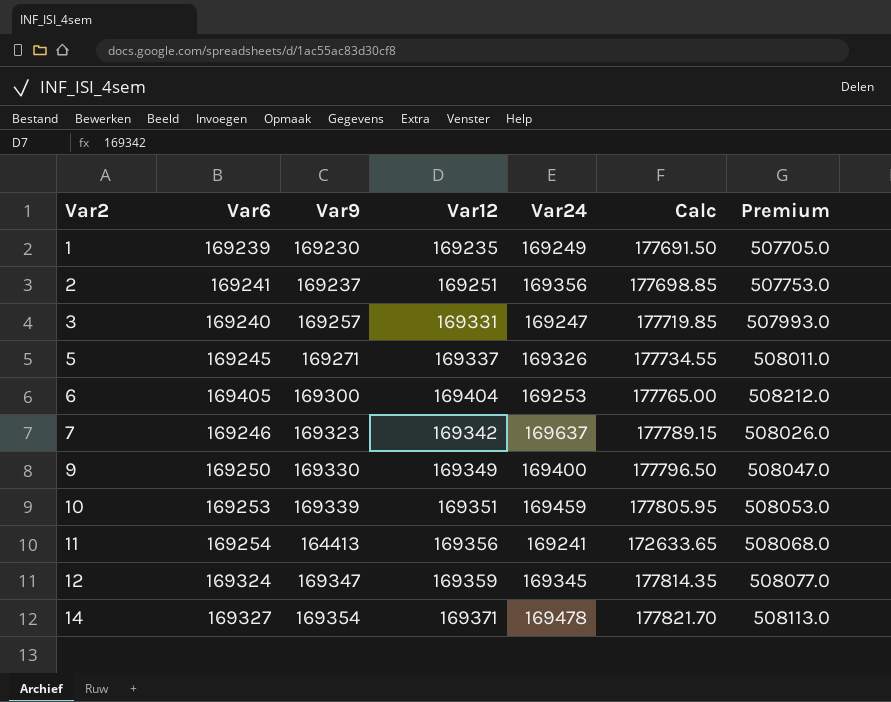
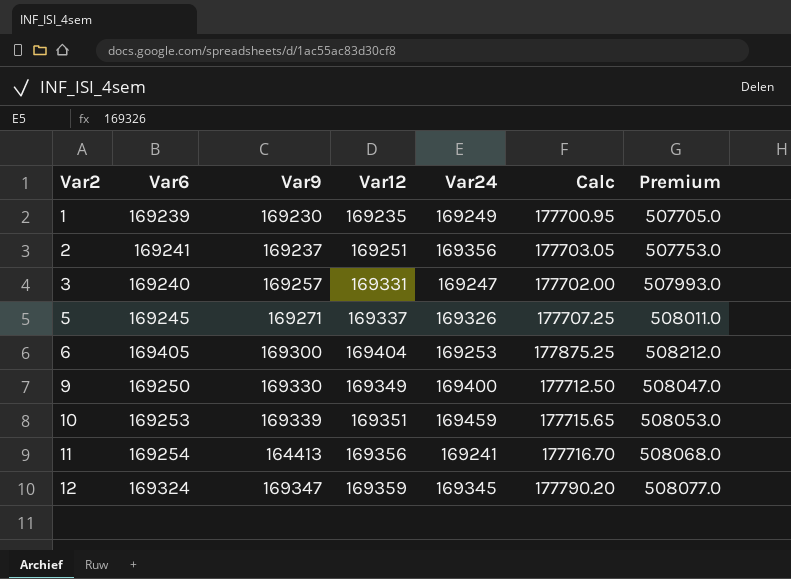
column Calc | formula: [Var9] * 1.05 -> [Var6] * 1.05
row 7: 169246 | 169323 | 169342 | 169637 | 177789.15 | 508026.0 -> none
row 14: 169327 | 169354 | 169371 | 169478 | 177821.70 | 508113.0 -> none

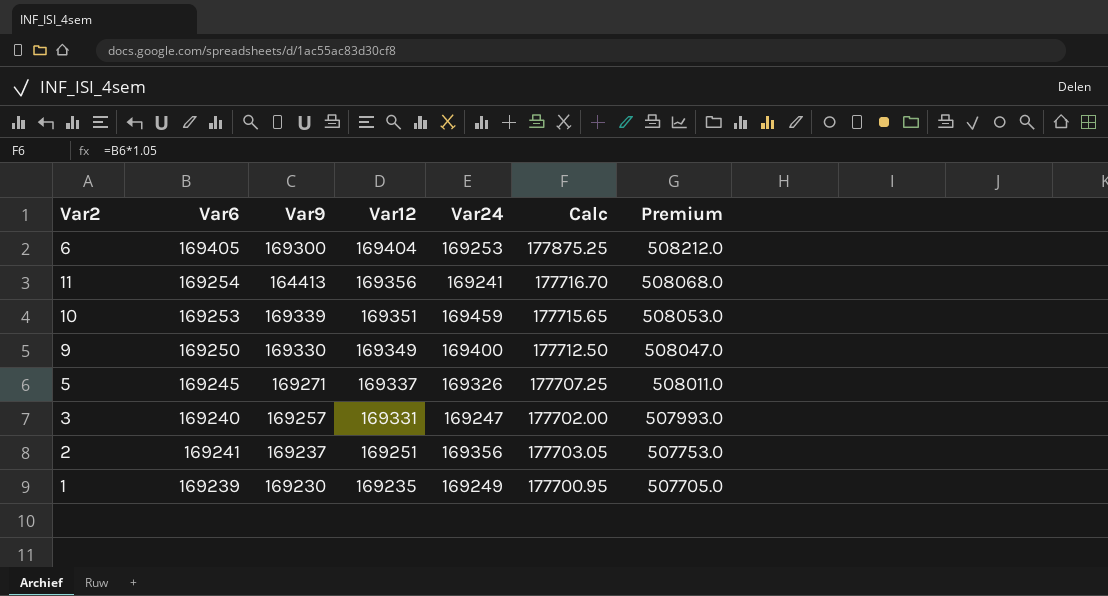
row order: Var2 ascending -> Var12 descending
row 12: 169324 | 169347 | 169359 | 169345 | 177790.20 | 508077.0 -> none

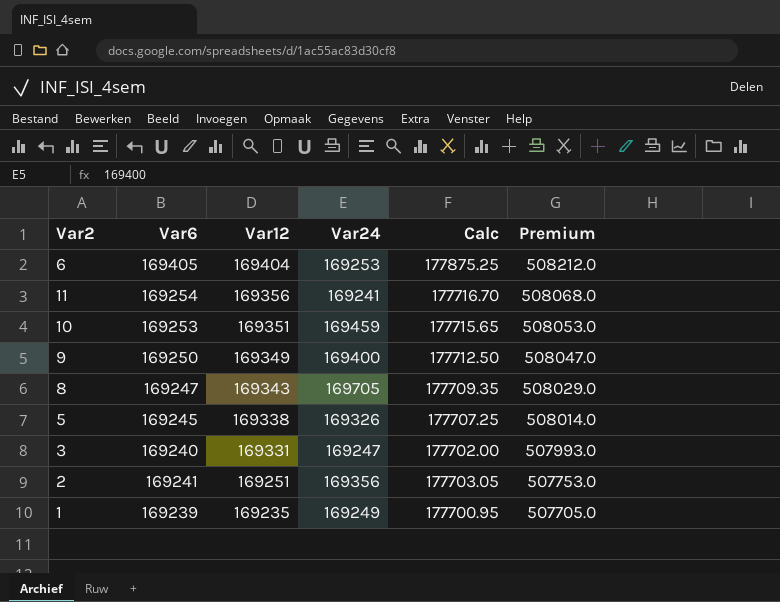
column Var9 | position: 3 -> none
row 8: none -> 169247 | 169343 | 169705 | 177709.35 | 508029.0
5 | Var12: 169337 -> 169338
5 | Premium: 508011.0 -> 508014.0

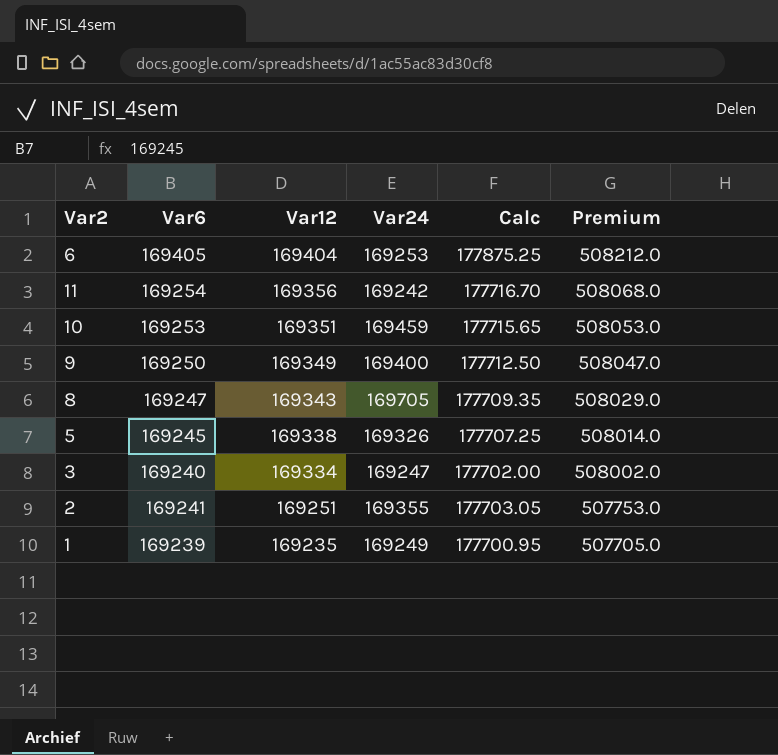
11 | Var24: 169241 -> 169242
3 | Var12: 169331 -> 169334
3 | Premium: 507993.0 -> 508002.0
2 | Var24: 169356 -> 169355

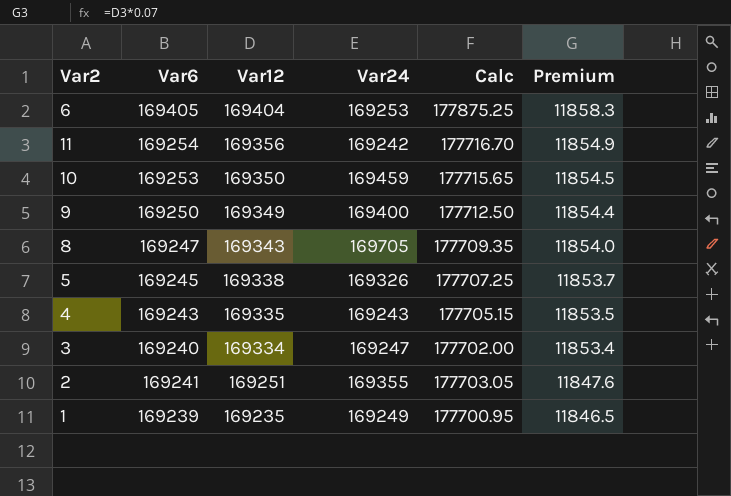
column Premium | formula: [Var12] * 3 -> [Var12] * 0.07
10 | Var12: 169351 -> 169350
row 4: none -> 169243 | 169335 | 169243 | 177705.15 | 11853.5

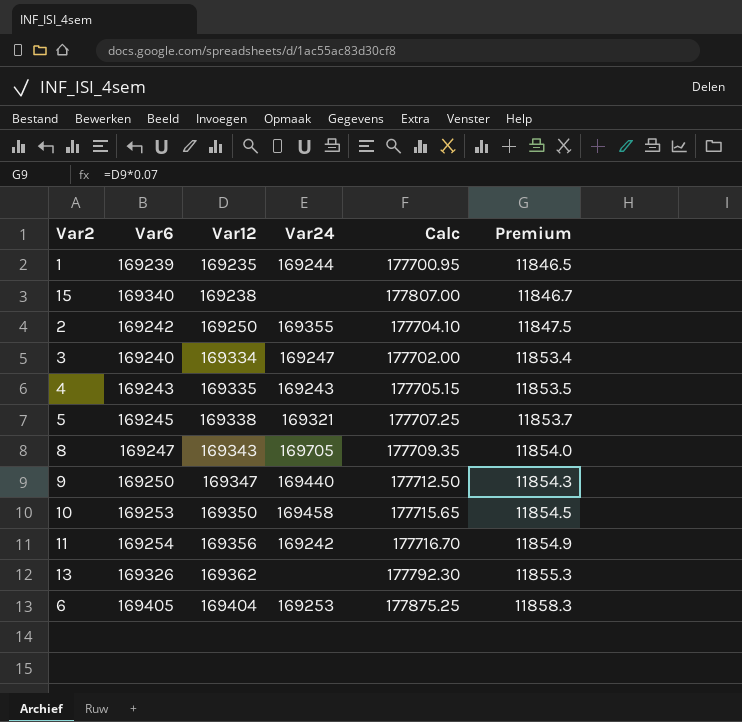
row order: Var12 descending -> Var12 ascending
1 | Var24: 169249 -> 169244
row 15: none -> 169340 | 169238 | none | 177807.00 | 11846.7
2 | Var6: 169241 -> 169242
2 | Var12: 169251 -> 169250
2 | Calc: 177703.05 -> 177704.10
2 | Premium: 11847.6 -> 11847.5
5 | Var24: 169326 -> 169321
9 | Var12: 169349 -> 169347
9 | Var24: 169400 -> 169440
9 | Premium: 11854.4 -> 11854.3
10 | Var24: 169459 -> 169458
row 13: none -> 169326 | 169362 | none | 177792.30 | 11855.3

